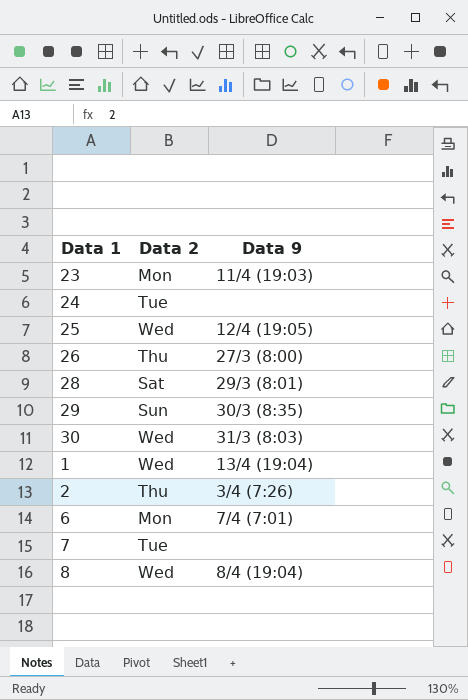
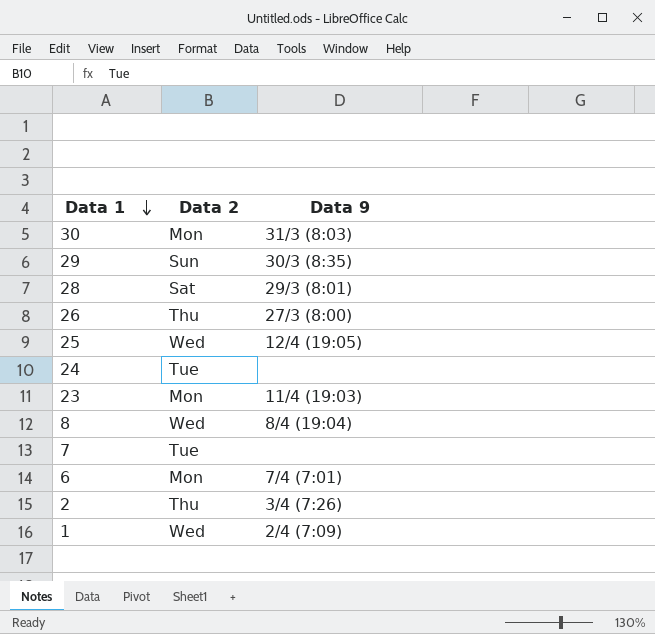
row order: none -> Data 1 descending
30 | Data 2: Wed -> Mon
1 | Data 9: 13/4 (19:04) -> 2/4 (7:09)

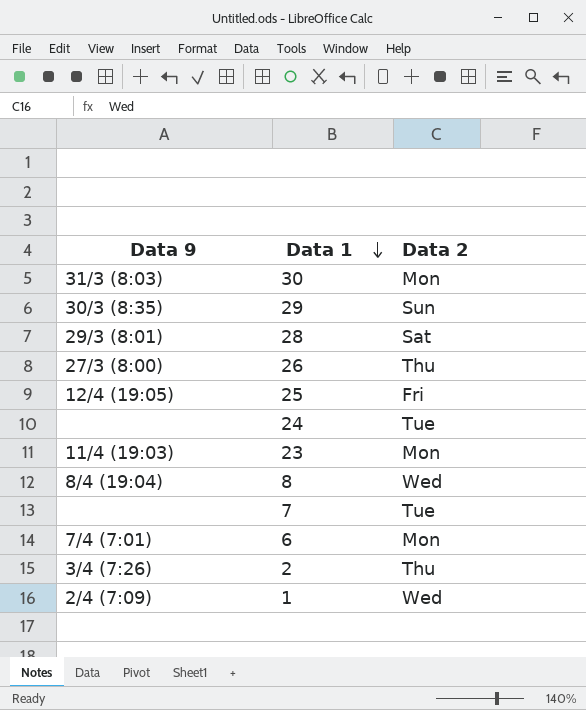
column Data 9 | position: 3 -> 1
25 | Data 2: Wed -> Fri

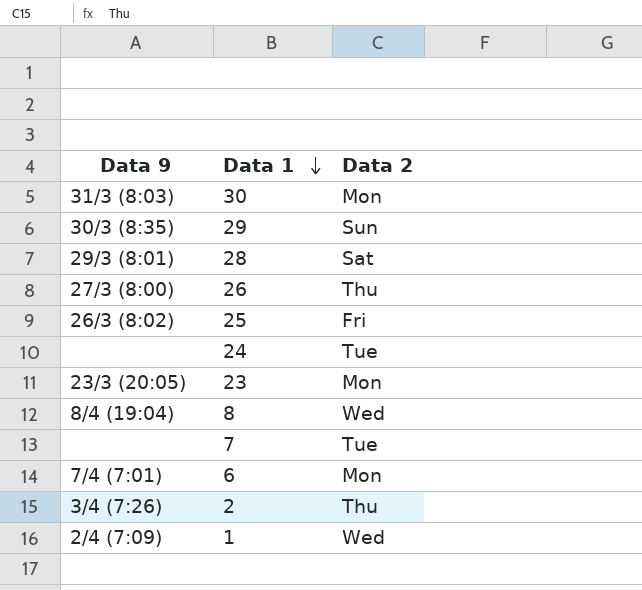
25 | Data 9: 12/4 (19:05) -> 26/3 (8:02)
23 | Data 9: 11/4 (19:03) -> 23/3 (20:05)

